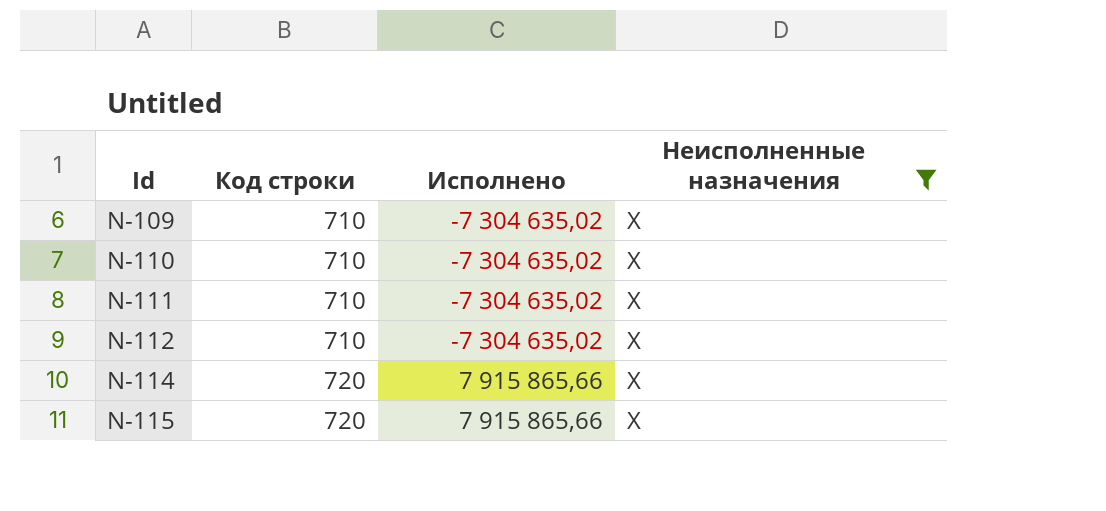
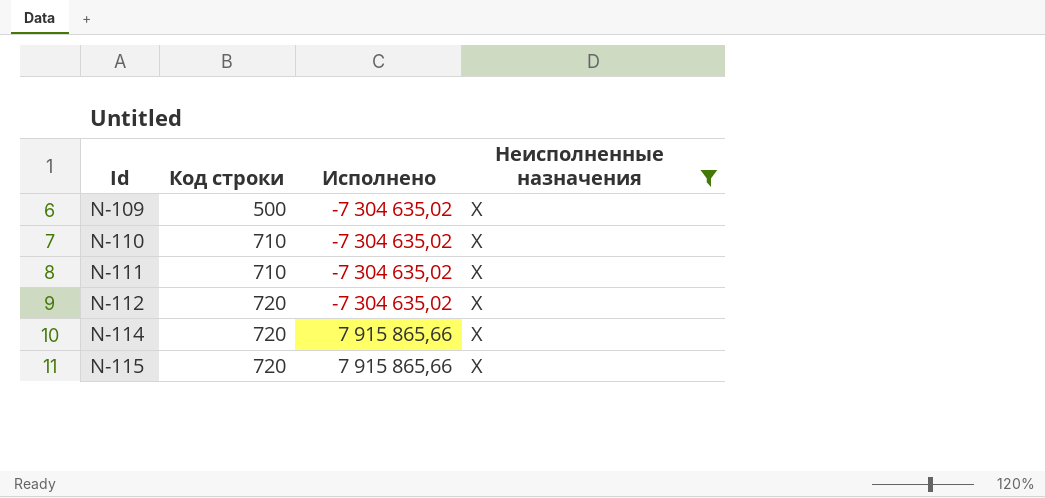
N-109 | Код строки: 710 -> 500
N-112 | Код строки: 710 -> 720

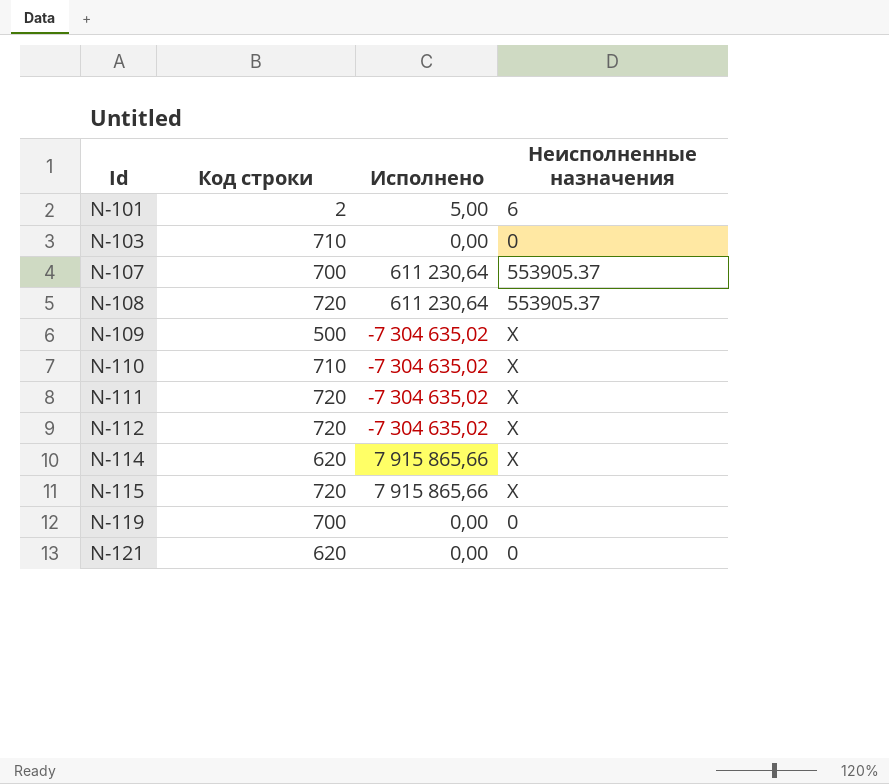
filter: Неисполненные назначения = Х -> none
N-111 | Код строки: 710 -> 720
N-114 | Код строки: 720 -> 620

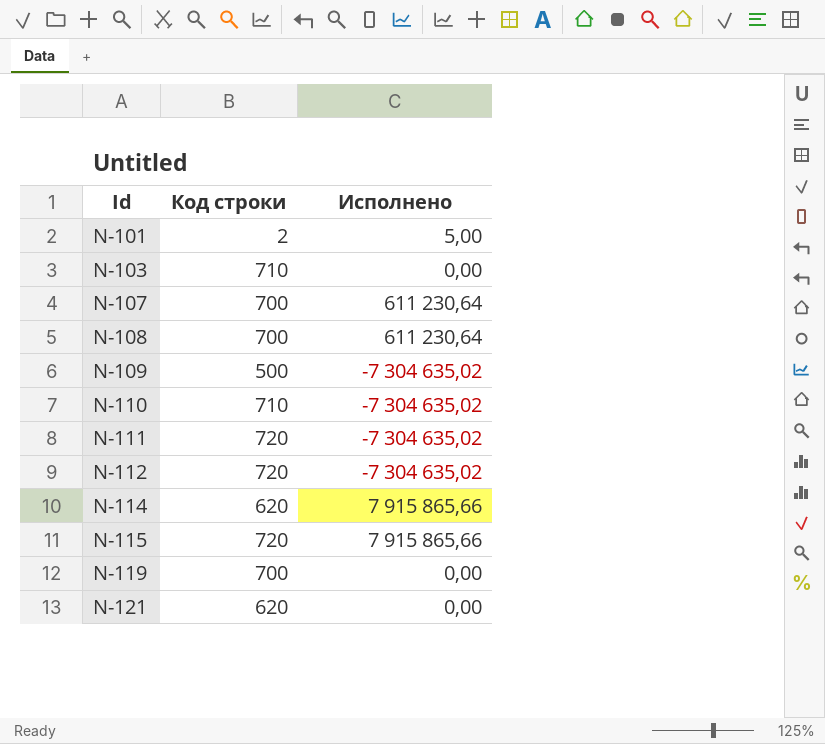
column Неисполненные назначения | position: 4 -> none
N-108 | Код строки: 720 -> 700

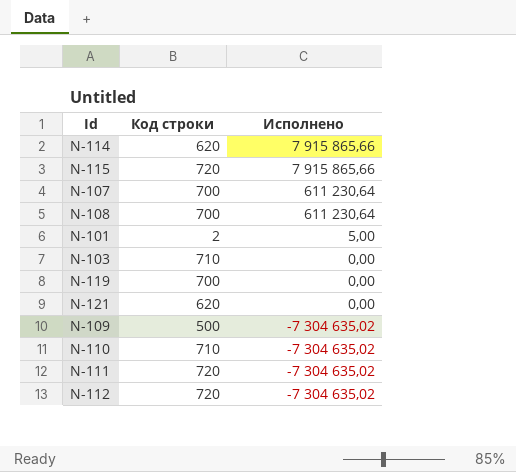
row order: Id ascending -> Исполнено descending

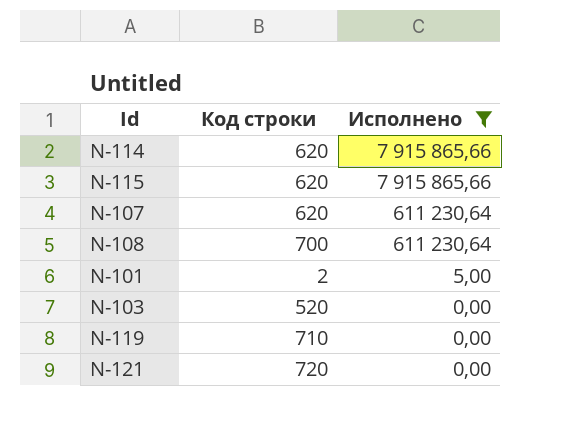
filter: none -> Исполнено != -7 304 635,02
N-115 | Код строки: 720 -> 620
N-107 | Код строки: 700 -> 620
N-103 | Код строки: 710 -> 520
N-119 | Код строки: 700 -> 710
N-121 | Код строки: 620 -> 720

